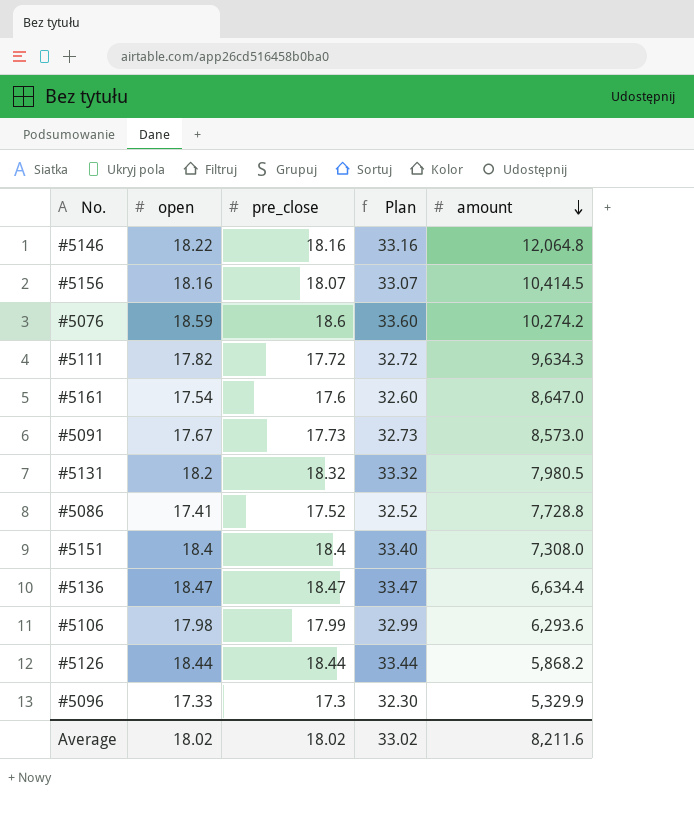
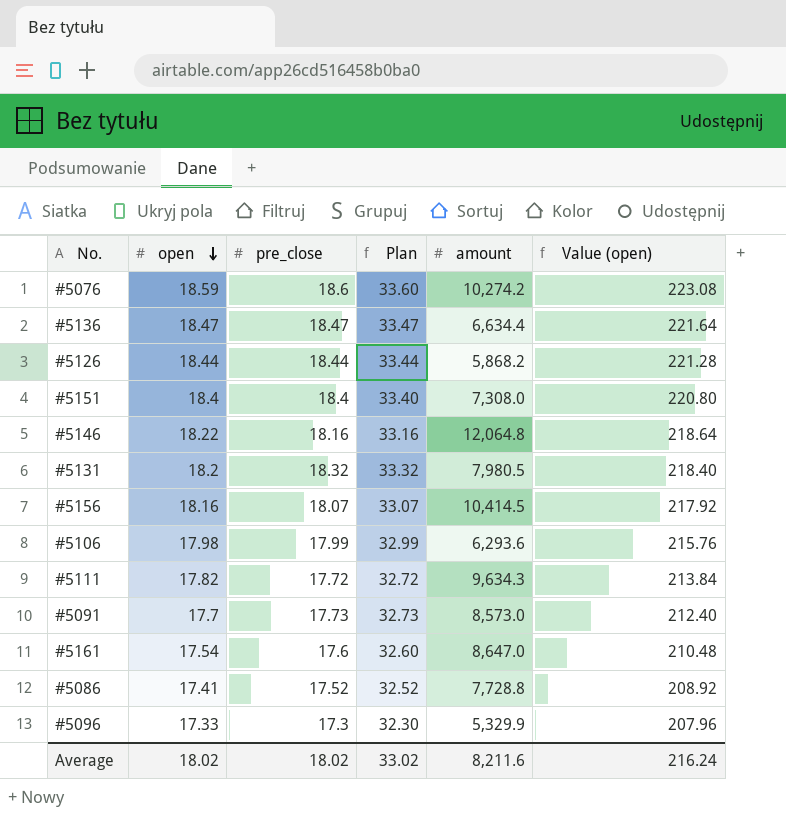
row order: amount descending -> open descending
column Value (open) | formula: none -> [open] * 12
#5091 | open: 17.67 -> 17.7

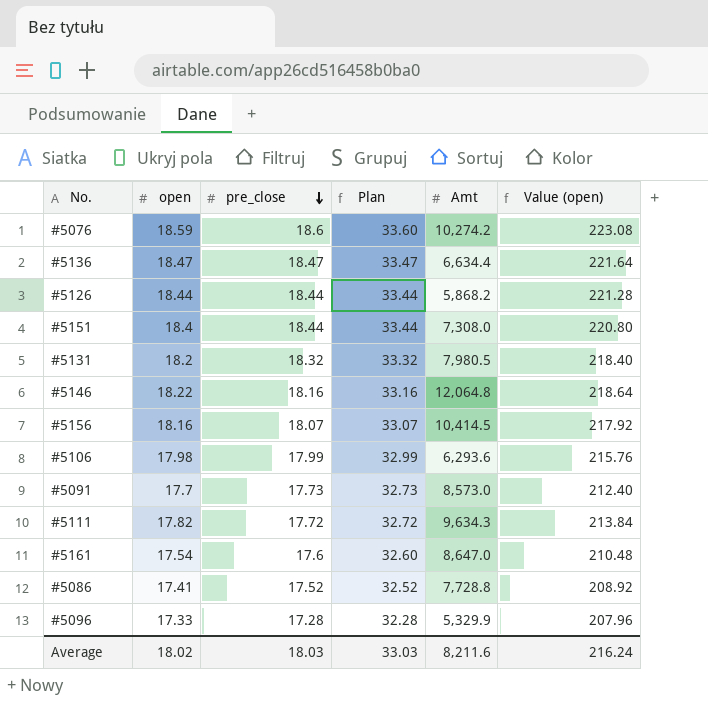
row order: open descending -> pre_close descending
column name: amount -> Amt
#5151 | pre_close: 18.4 -> 18.44
#5151 | Plan: 33.40 -> 33.44
#5096 | pre_close: 17.3 -> 17.28
#5096 | Plan: 32.30 -> 32.28
Average | pre_close: 18.02 -> 18.03
Average | Plan: 33.02 -> 33.03

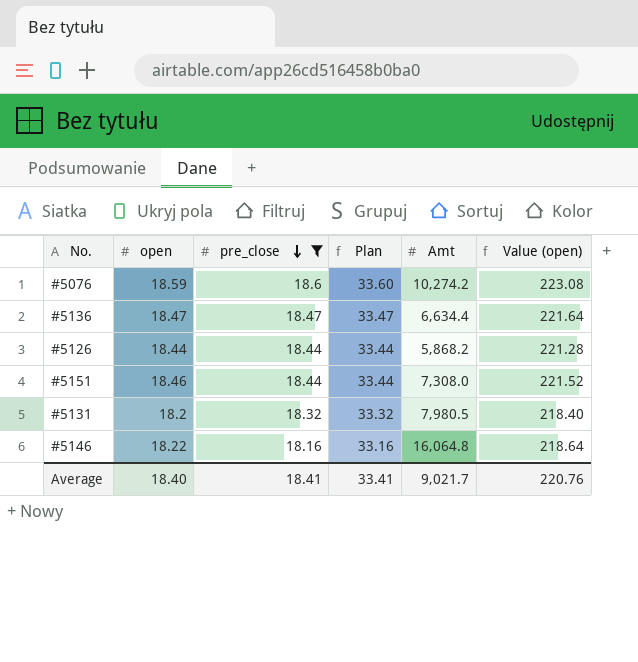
filter: none -> pre_close >= 18.16
#5151 | open: 18.4 -> 18.46
#5151 | Value (open): 220.80 -> 221.52
#5146 | Amt: 12,064.8 -> 16,064.8
Average | open: 18.02 -> 18.40
Average | pre_close: 18.03 -> 18.41
Average | Plan: 33.03 -> 33.41
Average | Amt: 8,211.6 -> 9,021.7
Average | Value (open): 216.24 -> 220.76

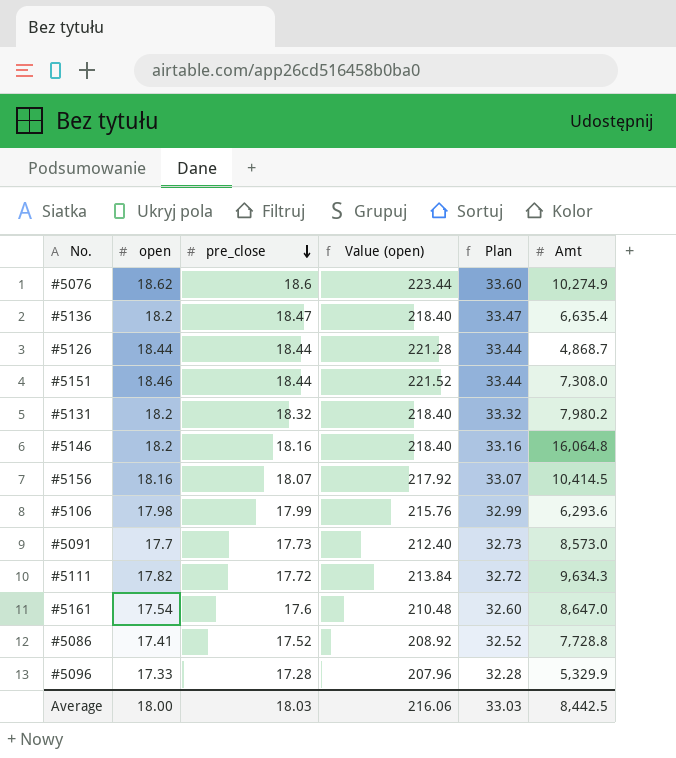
filter: pre_close >= 18.16 -> none
column Value (open) | position: 6 -> 4
#5076 | open: 18.59 -> 18.62
#5076 | Value (open): 223.08 -> 223.44
#5076 | Amt: 10,274.2 -> 10,274.9
#5136 | open: 18.47 -> 18.2
#5136 | Value (open): 221.64 -> 218.40
#5136 | Amt: 6,634.4 -> 6,635.4
#5126 | Amt: 5,868.2 -> 4,868.7
#5131 | Amt: 7,980.5 -> 7,980.2
#5146 | open: 18.22 -> 18.2
#5146 | Value (open): 218.64 -> 218.40
Average | open: 18.40 -> 18.00
Average | pre_close: 18.41 -> 18.03
Average | Value (open): 220.76 -> 216.06
Average | Plan: 33.41 -> 33.03
Average | Amt: 9,021.7 -> 8,442.5

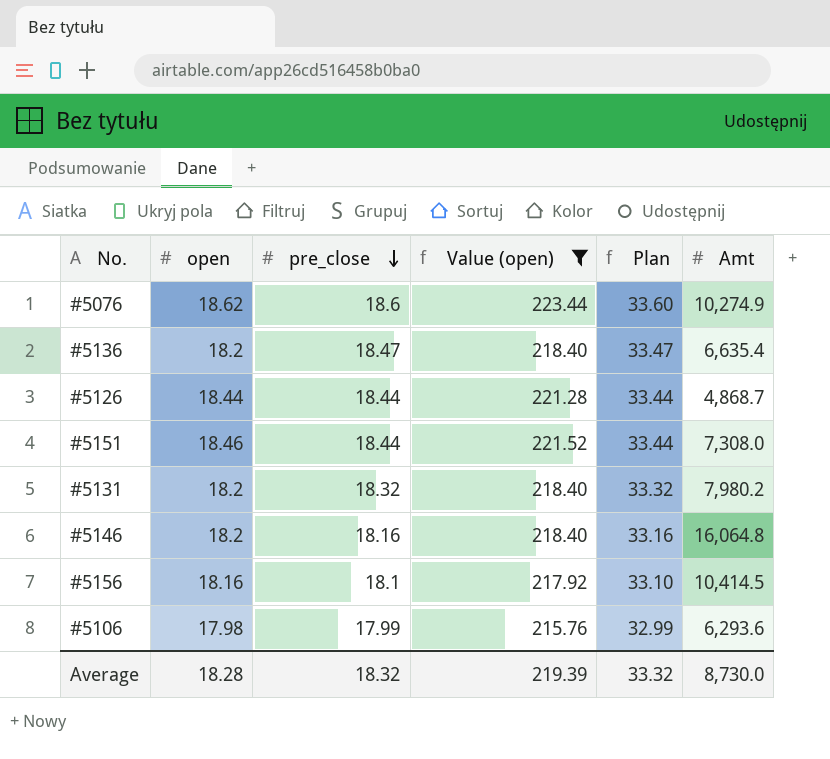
filter: none -> Value (open) >= 215.76
#5156 | pre_close: 18.07 -> 18.1
#5156 | Plan: 33.07 -> 33.10
Average | open: 18.00 -> 18.28
Average | pre_close: 18.03 -> 18.32
Average | Value (open): 216.06 -> 219.39
Average | Plan: 33.03 -> 33.32
Average | Amt: 8,442.5 -> 8,730.0

